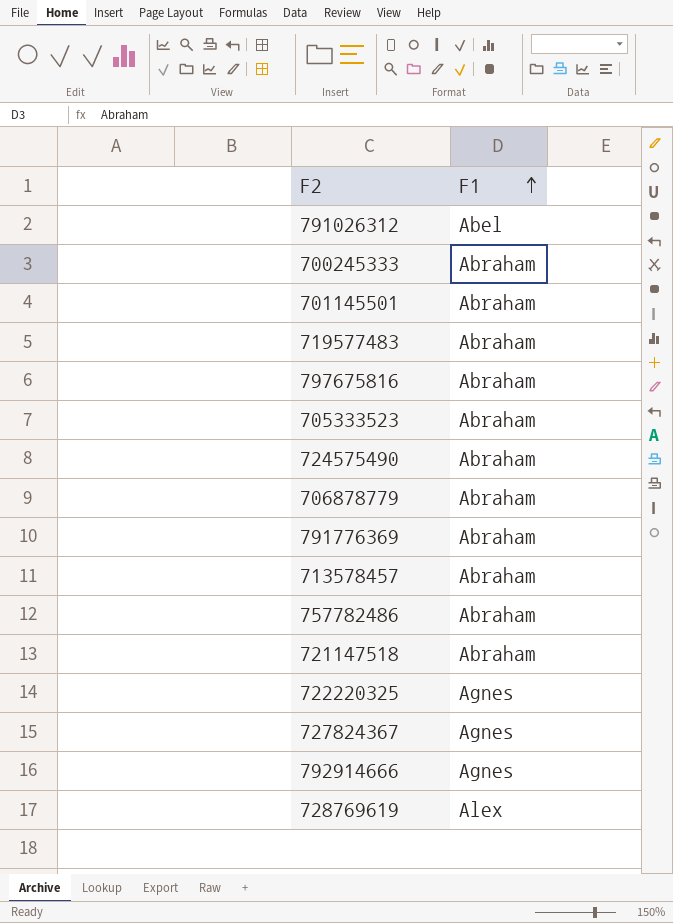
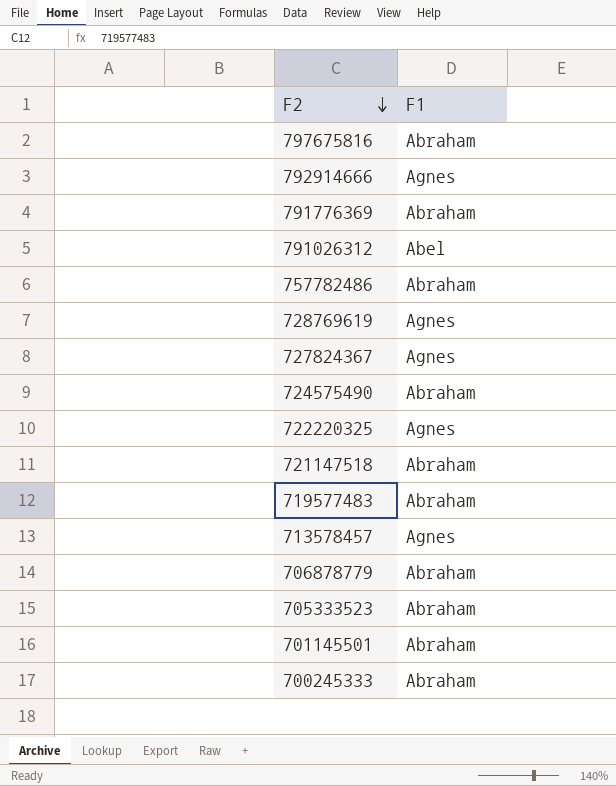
row order: F1 ascending -> F2 descending
728769619 | F1: Alex -> Agnes
713578457 | F1: Abraham -> Agnes

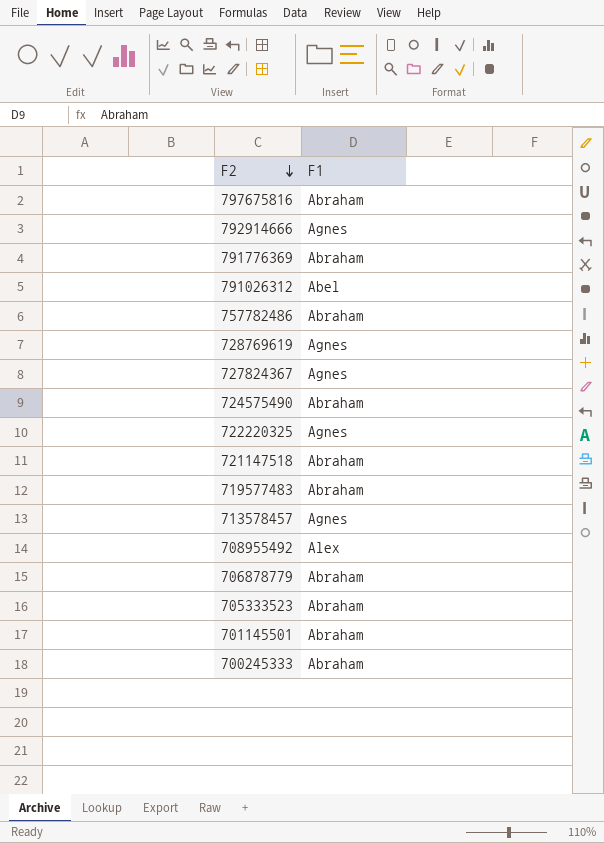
row 708955492: none -> Alex

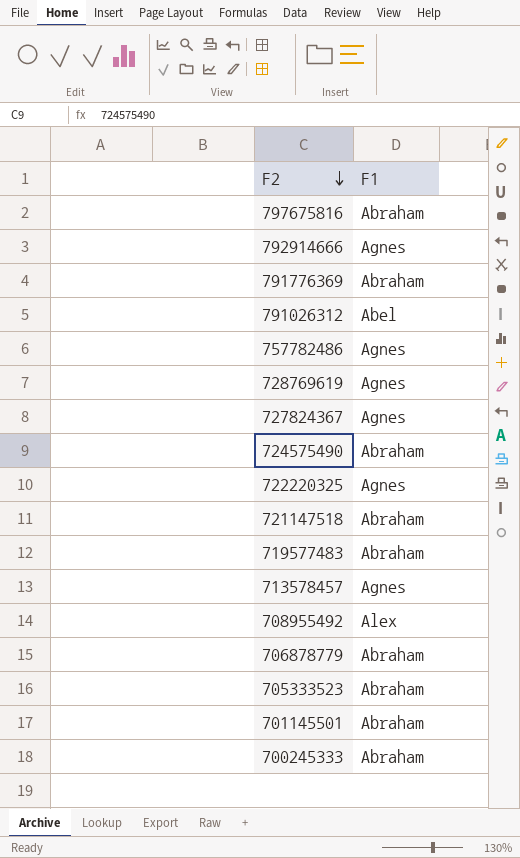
757782486 | F1: Abraham -> Agnes

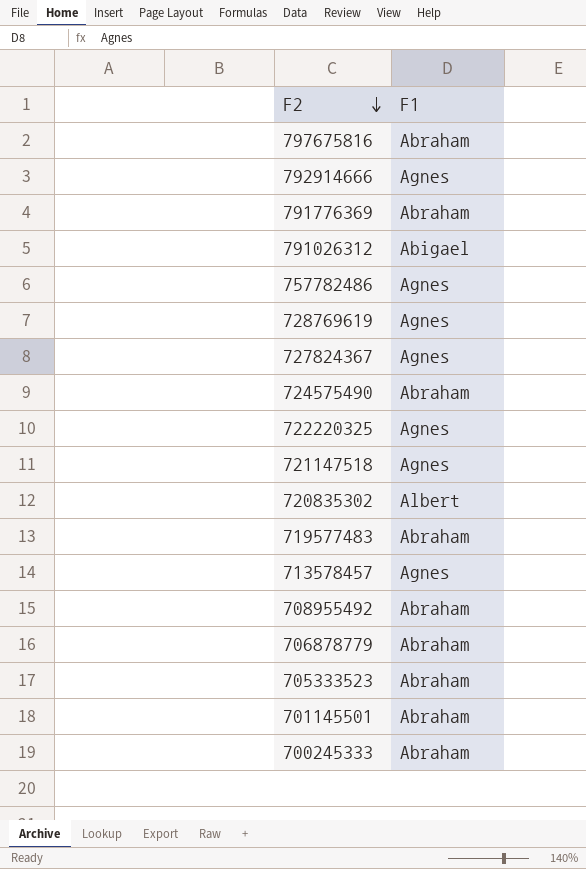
791026312 | F1: Abel -> Abigael
721147518 | F1: Abraham -> Agnes
row 720835302: none -> Albert
708955492 | F1: Alex -> Abraham

